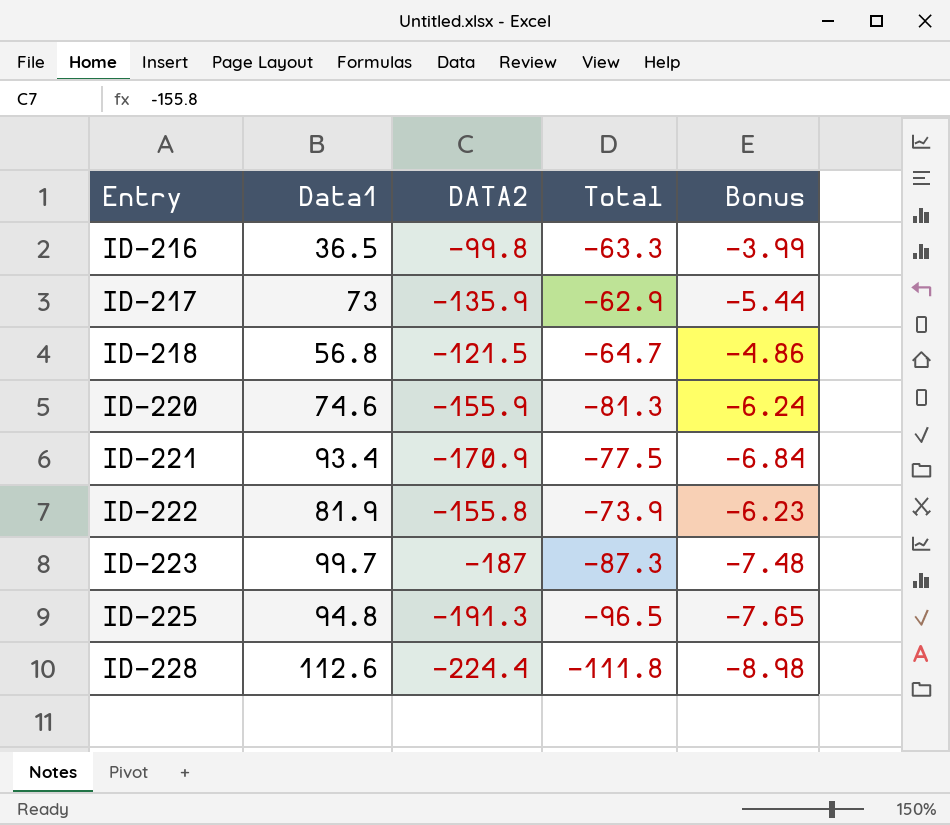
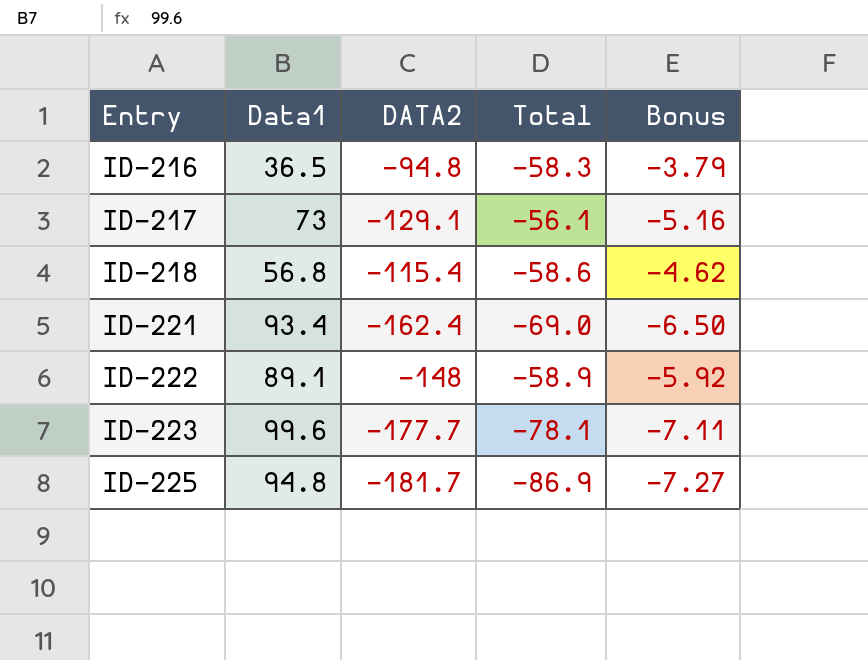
row ID-220: 74.6 | -155.9 | -81.3 | -6.24 -> none
row ID-228: 112.6 | -224.4 | -111.8 | -8.98 -> none
ID-216 | DATA2: -99.8 -> -94.8
ID-216 | Total: -63.3 -> -58.3
ID-216 | Bonus: -3.99 -> -3.79
ID-217 | DATA2: -135.9 -> -129.1
ID-217 | Total: -62.9 -> -56.1
ID-217 | Bonus: -5.44 -> -5.16
ID-218 | DATA2: -121.5 -> -115.4
ID-218 | Total: -64.7 -> -58.6
ID-218 | Bonus: -4.86 -> -4.62
ID-221 | DATA2: -170.9 -> -162.4
ID-221 | Total: -77.5 -> -69.0
ID-221 | Bonus: -6.84 -> -6.50
ID-222 | Data1: 81.9 -> 89.1
ID-222 | DATA2: -155.8 -> -148
ID-222 | Total: -73.9 -> -58.9
ID-222 | Bonus: -6.23 -> -5.92
ID-223 | Data1: 99.7 -> 99.6
ID-223 | DATA2: -187 -> -177.7
ID-223 | Total: -87.3 -> -78.1
ID-223 | Bonus: -7.48 -> -7.11
ID-225 | DATA2: -191.3 -> -181.7
ID-225 | Total: -96.5 -> -86.9
ID-225 | Bonus: -7.65 -> -7.27

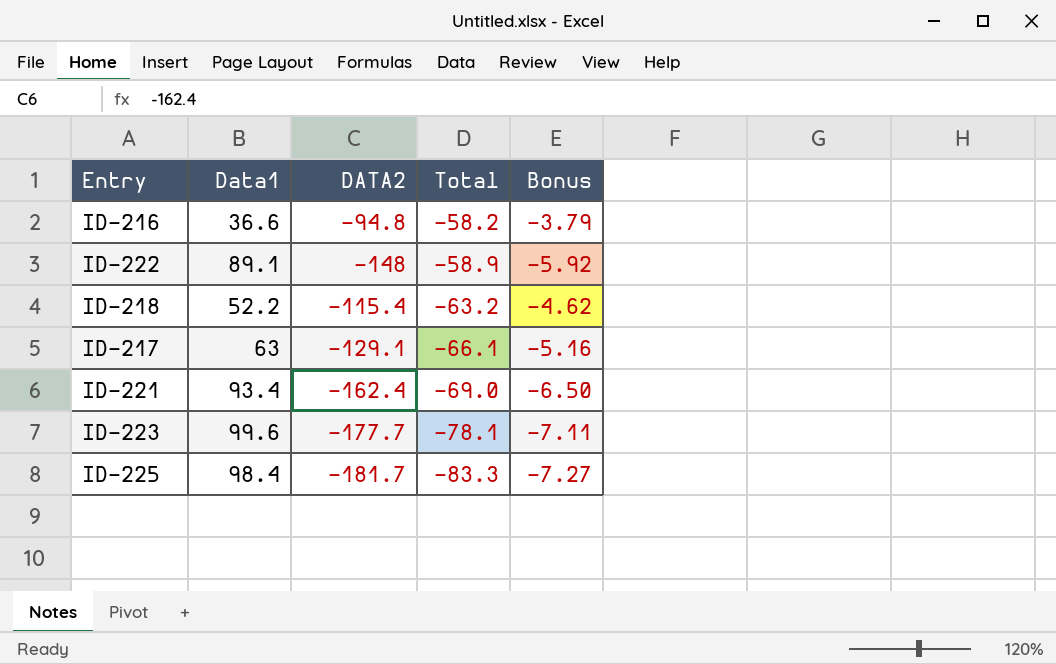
row order: Entry ascending -> Total descending
ID-216 | Data1: 36.5 -> 36.6
ID-216 | Total: -58.3 -> -58.2
ID-218 | Data1: 56.8 -> 52.2
ID-218 | Total: -58.6 -> -63.2
ID-217 | Data1: 73 -> 63
ID-217 | Total: -56.1 -> -66.1
ID-225 | Data1: 94.8 -> 98.4
ID-225 | Total: -86.9 -> -83.3

